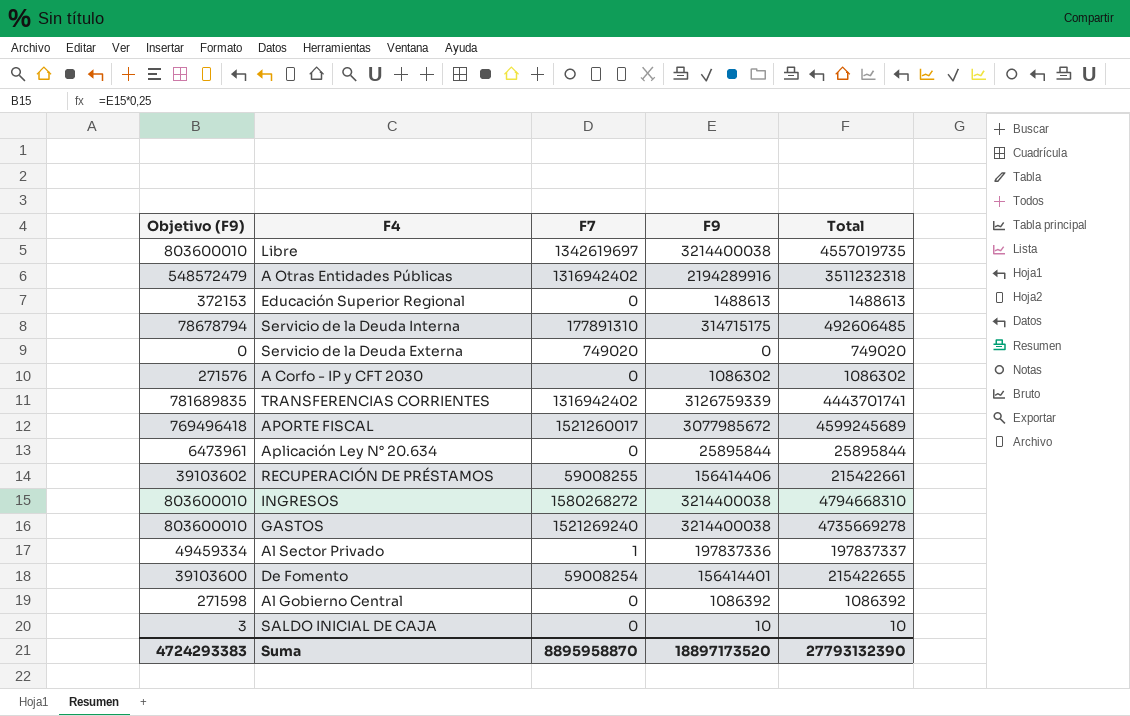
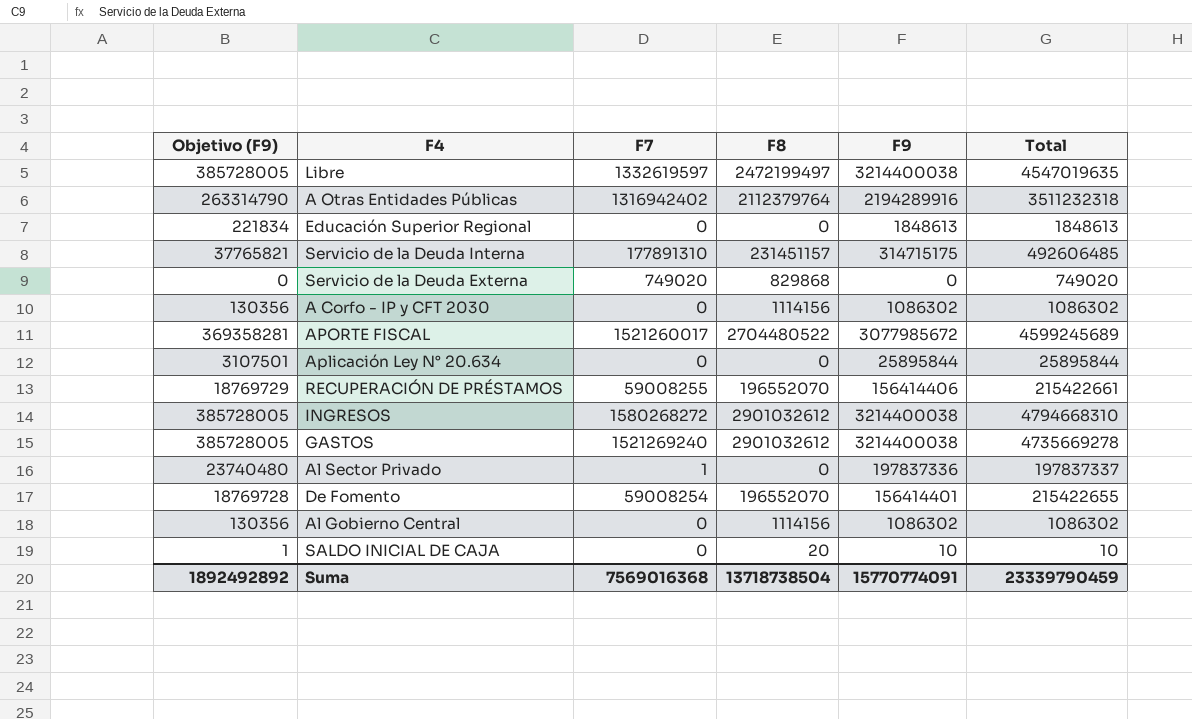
column Objetivo (F9) | formula: [F9] * 0,25 -> [F9] * 0,12
column F8 | position: none -> 4
row TRANSFERENCIAS CORRIENTES: 781689835 | 1316942402 | 3126759339 | 4443701741 -> none
Libre | F7: 1342619697 -> 1332619597
Libre | Total: 4557019735 -> 4547019635
Educación Superior Regional | F9: 1488613 -> 1848613
Educación Superior Regional | Total: 1488613 -> 1848613
Al Gobierno Central | F9: 1086392 -> 1086302
Al Gobierno Central | Total: 1086392 -> 1086302
Suma | Objetivo (F9): 4724293383 -> 1892492892
Suma | F7: 8895958870 -> 7569016368
Suma | F9: 18897173520 -> 15770774091
Suma | Total: 27793132390 -> 23339790459

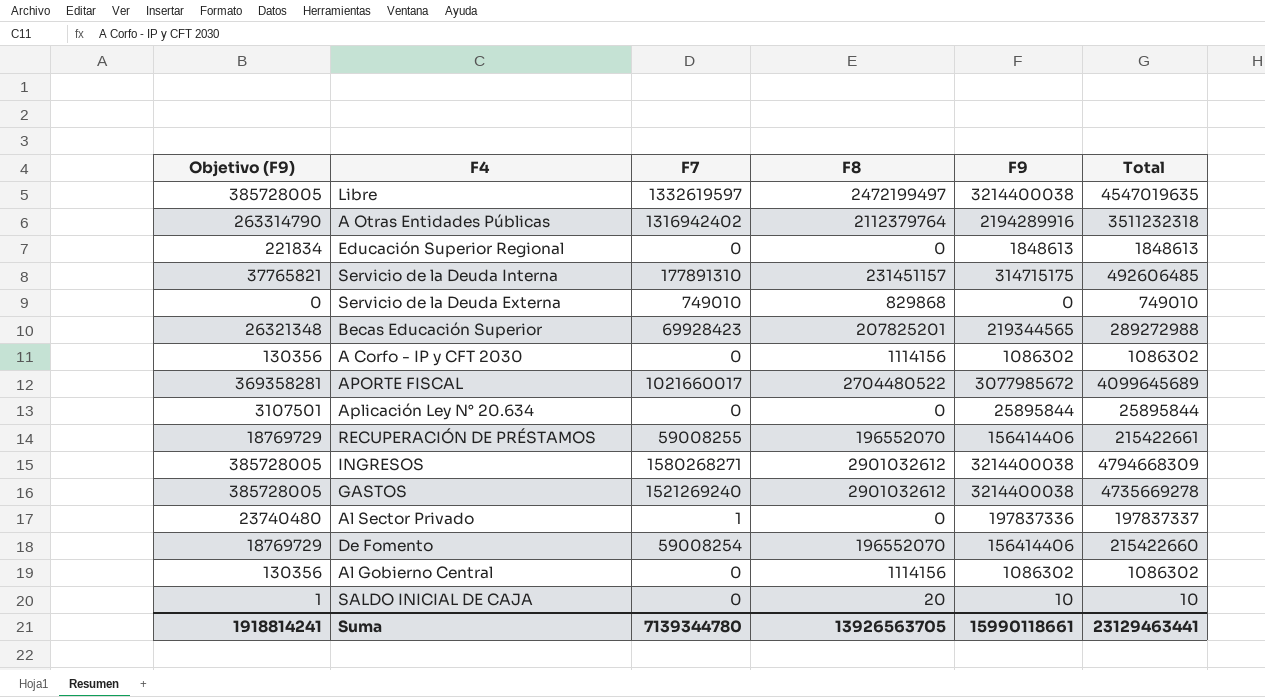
Servicio de la Deuda Externa | F7: 749020 -> 749010
Servicio de la Deuda Externa | Total: 749020 -> 749010
row Becas Educación Superior: none -> 26321348 | 69928423 | 207825201 | 219344565 | 289272988
APORTE FISCAL | F7: 1521260017 -> 1021660017
APORTE FISCAL | Total: 4599245689 -> 4099645689
INGRESOS | F7: 1580268272 -> 1580268271
INGRESOS | Total: 4794668310 -> 4794668309
De Fomento | Objetivo (F9): 18769728 -> 18769729
De Fomento | F9: 156414401 -> 156414406
De Fomento | Total: 215422655 -> 215422660
Suma | Objetivo (F9): 1892492892 -> 1918814241
Suma | F7: 7569016368 -> 7139344780
Suma | F8: 13718738504 -> 13926563705
Suma | F9: 15770774091 -> 15990118661
Suma | Total: 23339790459 -> 23129463441

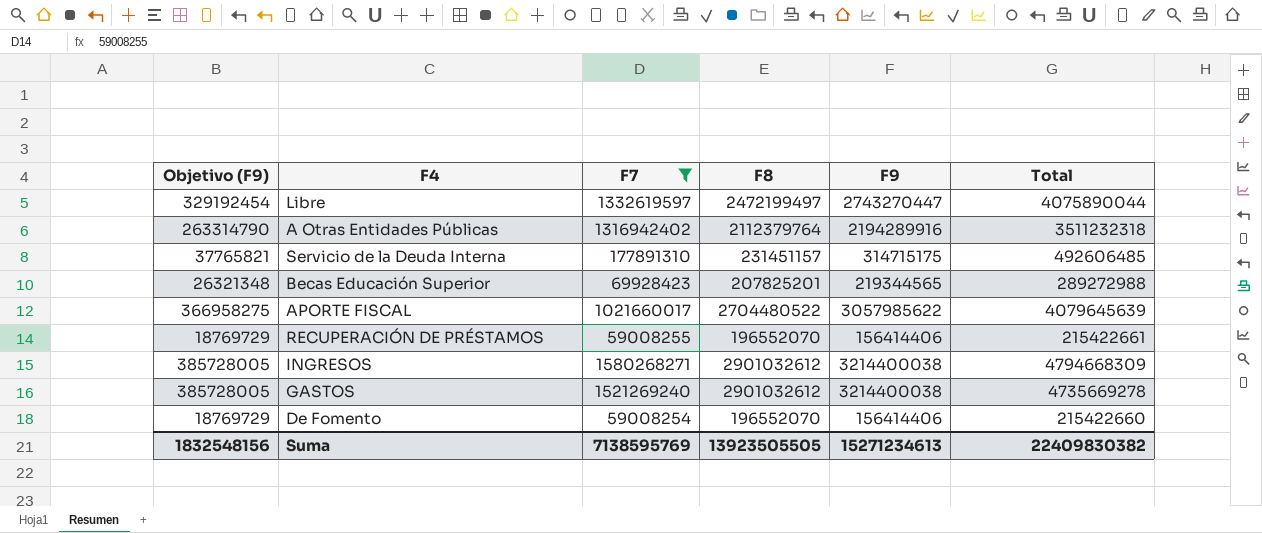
filter: none -> F7 >= 59008254
Libre | Objetivo (F9): 385728005 -> 329192454
Libre | F9: 3214400038 -> 2743270447
Libre | Total: 4547019635 -> 4075890044
APORTE FISCAL | Objetivo (F9): 369358281 -> 366958275
APORTE FISCAL | F9: 3077985672 -> 3057985622
APORTE FISCAL | Total: 4099645689 -> 4079645639
Suma | Objetivo (F9): 1918814241 -> 1832548156
Suma | F7: 7139344780 -> 7138595769
Suma | F8: 13926563705 -> 13923505505
Suma | F9: 15990118661 -> 15271234613
Suma | Total: 23129463441 -> 22409830382

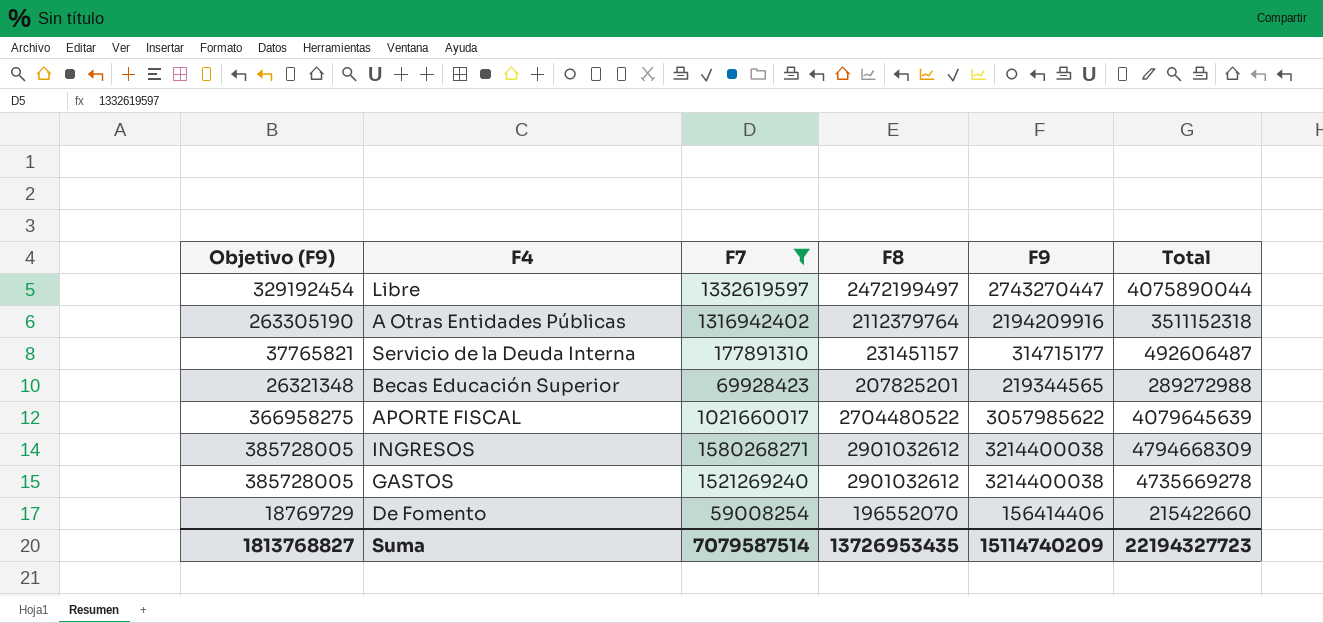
row RECUPERACIÓN DE PRÉSTAMOS: 18769729 | 59008255 | 196552070 | 156414406 | 215422661 -> none
A Otras Entidades Públicas | Objetivo (F9): 263314790 -> 263305190
A Otras Entidades Públicas | F9: 2194289916 -> 2194209916
A Otras Entidades Públicas | Total: 3511232318 -> 3511152318
Servicio de la Deuda Interna | F9: 314715175 -> 314715177
Servicio de la Deuda Interna | Total: 492606485 -> 492606487
Suma | Objetivo (F9): 1832548156 -> 1813768827
Suma | F7: 7138595769 -> 7079587514
Suma | F8: 13923505505 -> 13726953435
Suma | F9: 15271234613 -> 15114740209
Suma | Total: 22409830382 -> 22194327723

